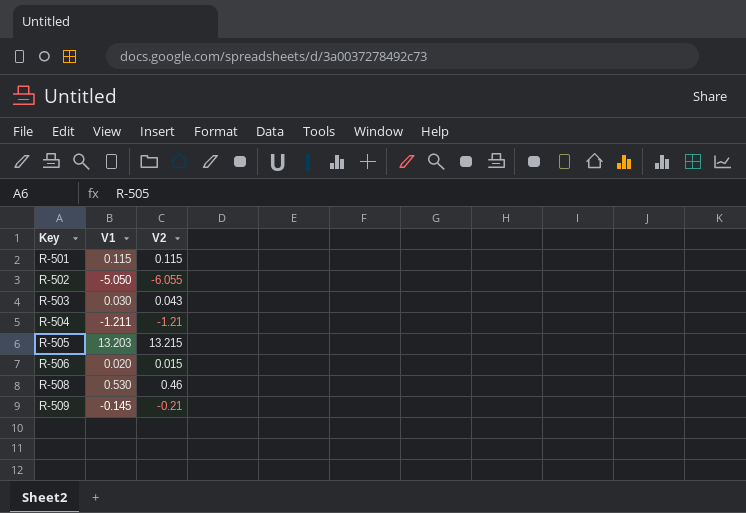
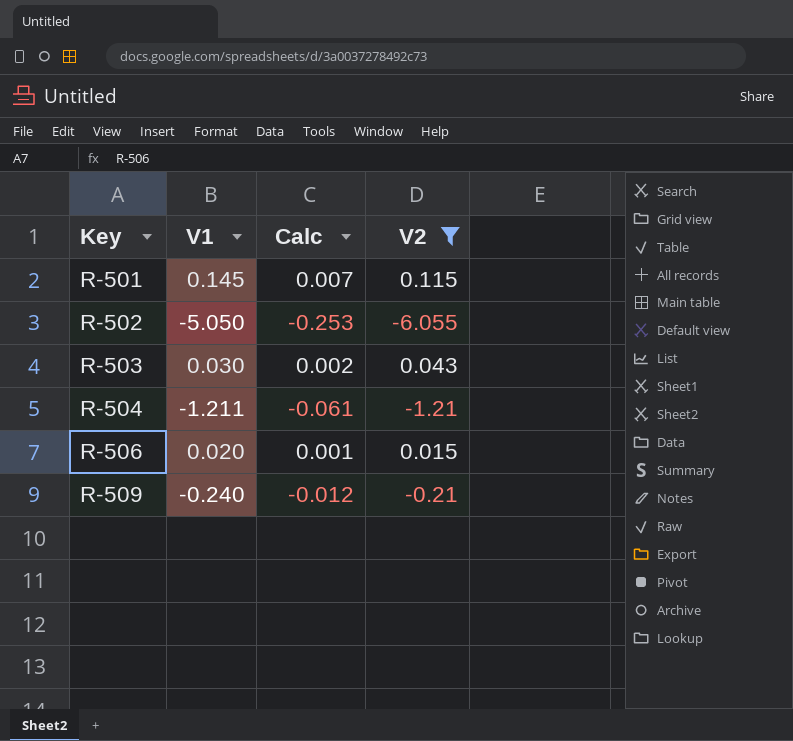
filter: none -> V2 <= 0.115
column Calc | formula: none -> [V1] * 0.05
R-501 | V1: 0.115 -> 0.145
R-509 | V1: -0.145 -> -0.240

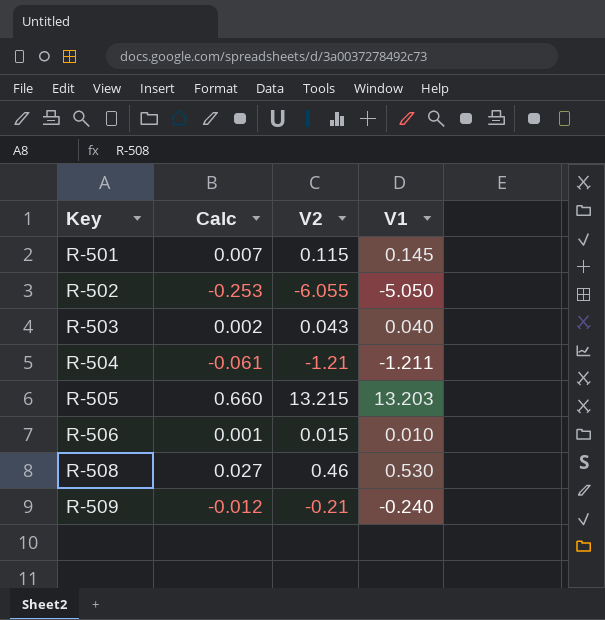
filter: V2 <= 0.115 -> none
column V1 | position: 2 -> 4
R-503 | V1: 0.030 -> 0.040
R-506 | V1: 0.020 -> 0.010

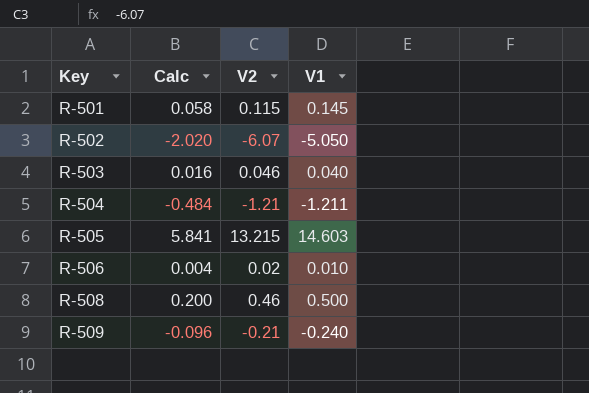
column Calc | formula: [V1] * 0.05 -> [V1] * 0.4
R-502 | V2: -6.055 -> -6.07
R-503 | V2: 0.043 -> 0.046
R-505 | V1: 13.203 -> 14.603
R-506 | V2: 0.015 -> 0.02
R-508 | V1: 0.530 -> 0.500

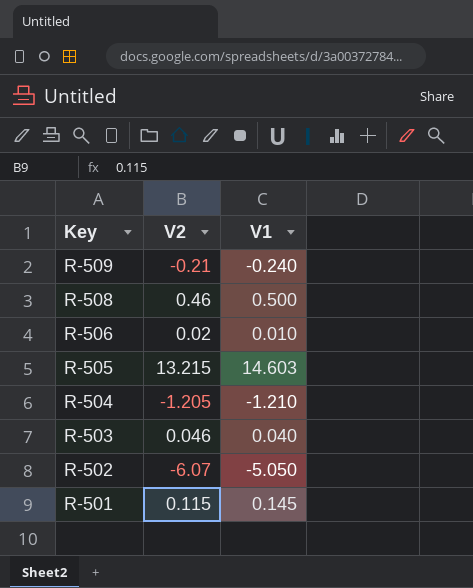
row order: Key ascending -> Key descending
column Calc | formula: [V1] * 0.4 -> none
R-504 | V2: -1.21 -> -1.205
R-504 | V1: -1.211 -> -1.210

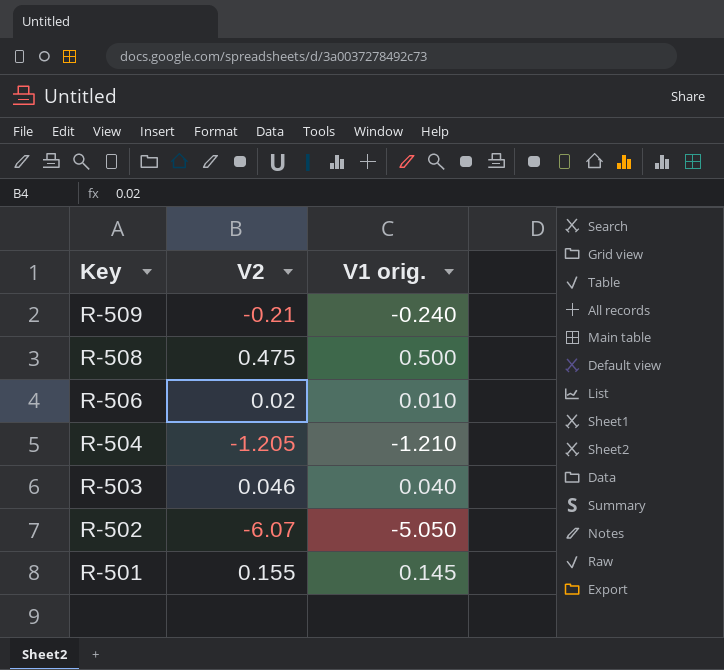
column name: V1 -> V1 orig.
row R-505: 13.215 | 14.603 -> none
R-508 | V2: 0.46 -> 0.475
R-501 | V2: 0.115 -> 0.155

